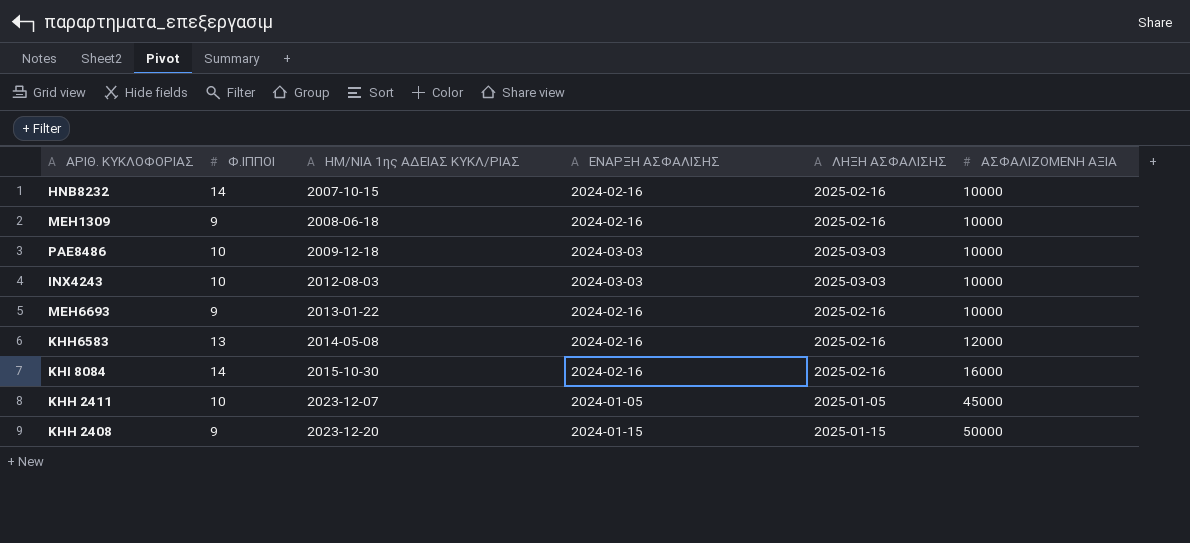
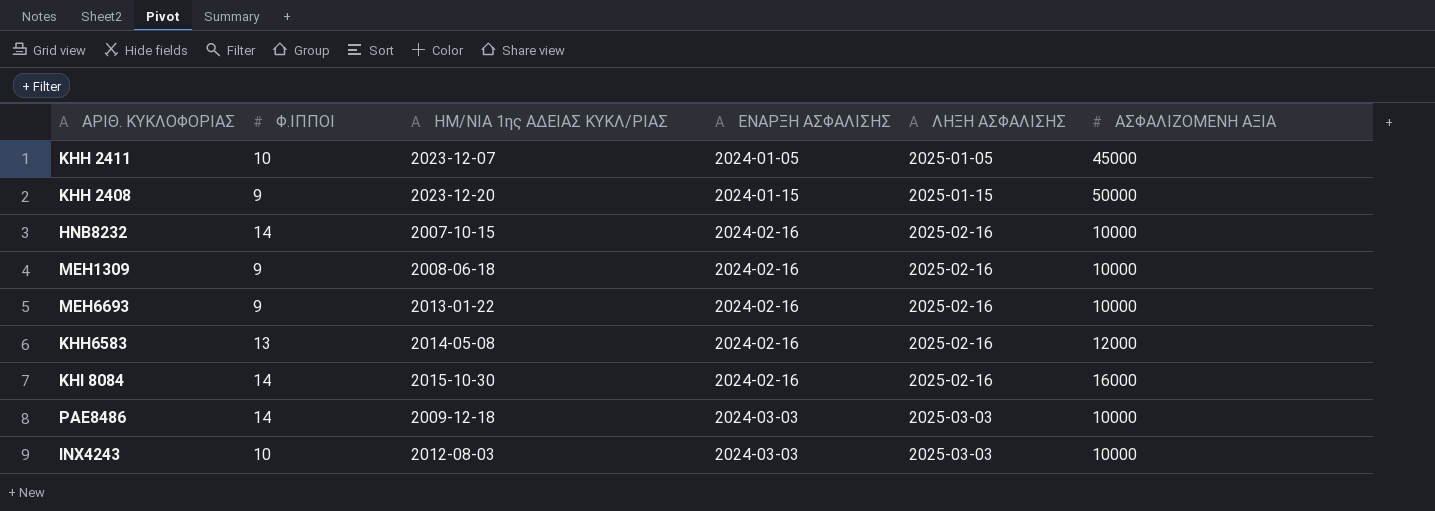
row order: ΗΜ/ΝΙΑ 1ης ΑΔΕΙΑΣ ΚΥΚΛ/ΡΙΑΣ ascending -> ΕΝΑΡΞΗ ΑΣΦΑΛΙΣΗΣ ascending
PAE8486 | Φ.ΙΠΠΟΙ: 10 -> 14

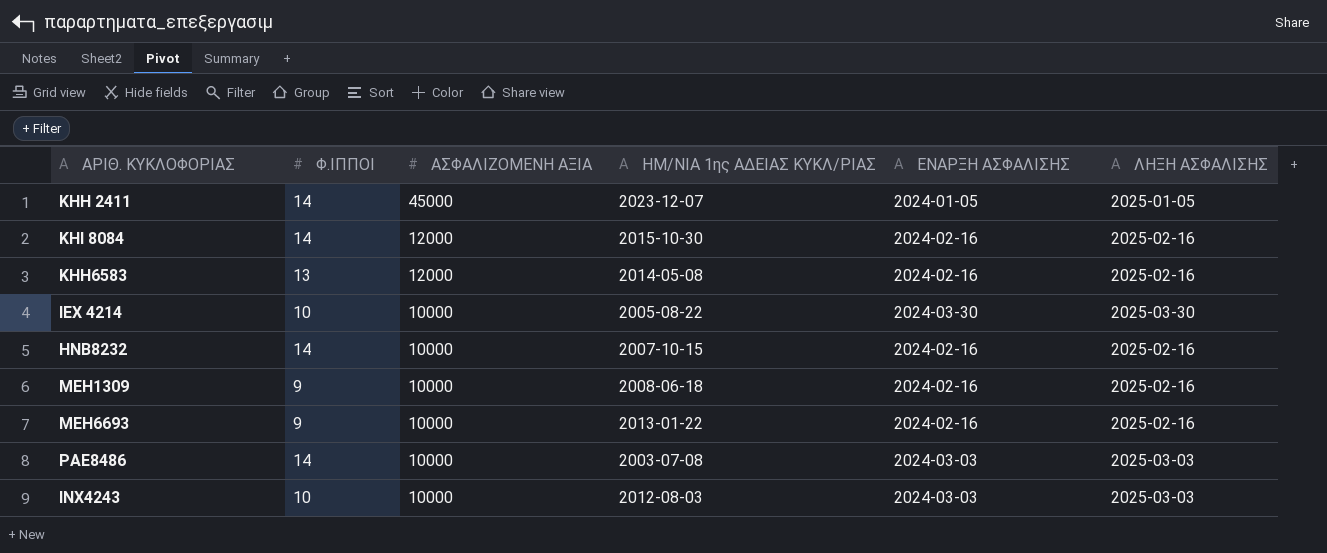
row order: ΕΝΑΡΞΗ ΑΣΦΑΛΙΣΗΣ ascending -> ΑΣΦΑΛΙΖΟΜΕΝΗ ΑΞΙΑ descending
column ΑΣΦΑΛΙΖΟΜΕΝΗ ΑΞΙΑ | position: 6 -> 3
row ΚΗΗ 2408: 9 | 2023-12-20 | 2024-01-15 | 2025-01-15 | 50000 -> none
ΚΗΗ 2411 | Φ.ΙΠΠΟΙ: 10 -> 14
ΚΗΙ 8084 | ΑΣΦΑΛΙΖΟΜΕΝΗ ΑΞΙΑ: 16000 -> 12000
row ΙΕΧ 4214: none -> 10 | 10000 | 2005-08-22 | 2024-03-30 | 2025-03-30
PAE8486 | ΗΜ/ΝΙΑ 1ης ΑΔΕΙΑΣ ΚΥΚΛ/ΡΙΑΣ: 2009-12-18 -> 2003-07-08

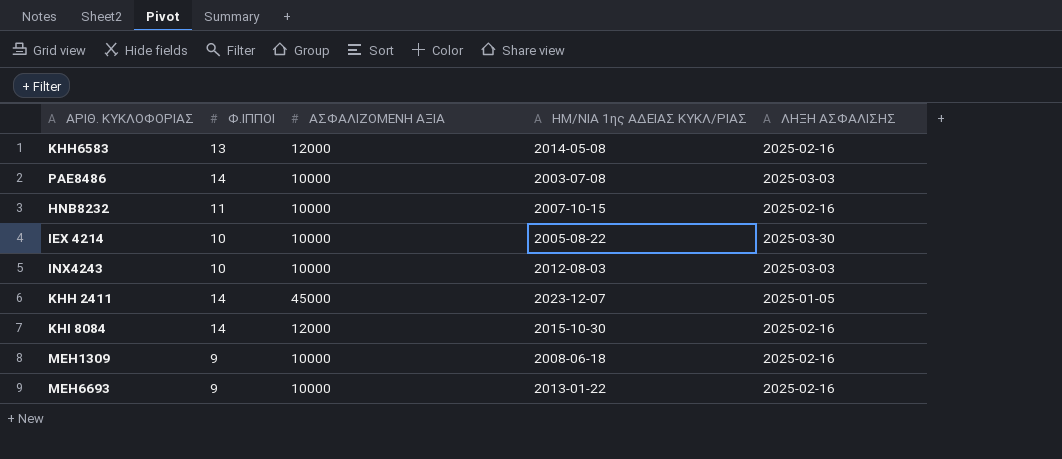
row order: ΑΣΦΑΛΙΖΟΜΕΝΗ ΑΞΙΑ descending -> ΑΡΙΘ. ΚΥΚΛΟΦΟΡΙΑΣ ascending
column ΕΝΑΡΞΗ ΑΣΦΑΛΙΣΗΣ | position: 5 -> none
ΗΝΒ8232 | Φ.ΙΠΠΟΙ: 14 -> 11

